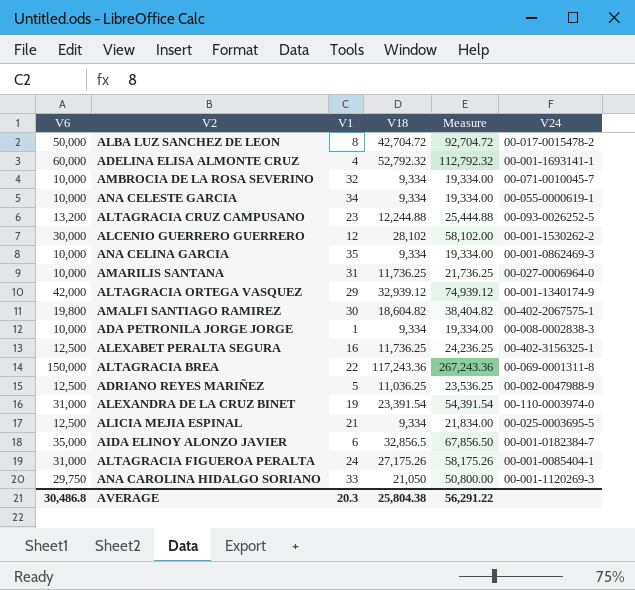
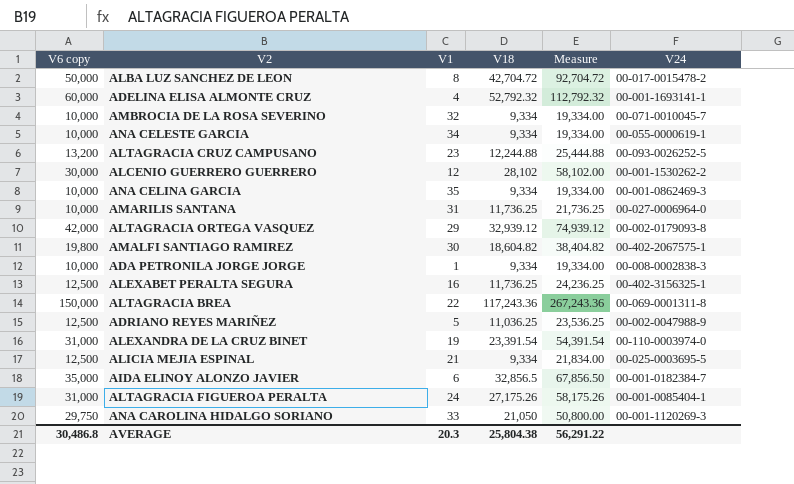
column name: V6 -> V6 copy
ALTAGRACIA ORTEGA VASQUEZ | V24: 00-001-1340174-9 -> 00-002-0179093-8

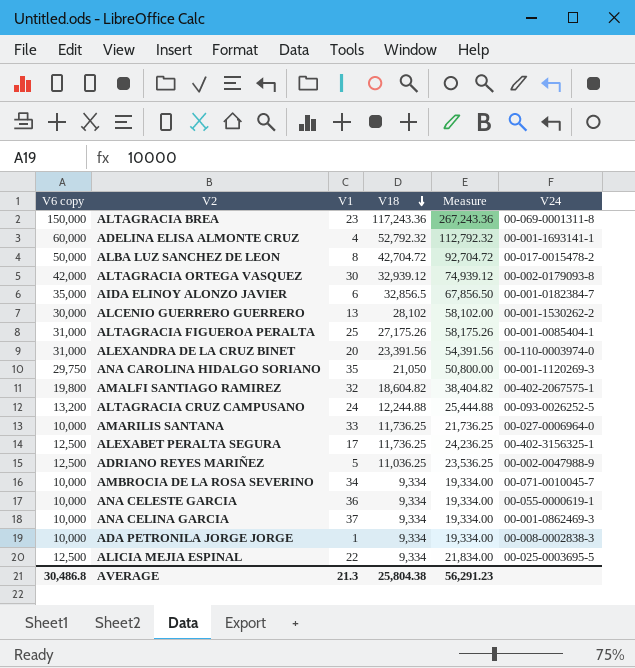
row order: none -> V18 descending
ALTAGRACIA BREA | V1: 22 -> 23
ALTAGRACIA ORTEGA VASQUEZ | V1: 29 -> 30
ALCENIO GUERRERO GUERRERO | V1: 12 -> 13
ALTAGRACIA FIGUEROA PERALTA | V1: 24 -> 25
ALEXANDRA DE LA CRUZ BINET | V1: 19 -> 20
ALEXANDRA DE LA CRUZ BINET | V18: 23,391.54 -> 23,391.56
ALEXANDRA DE LA CRUZ BINET | Measure: 54,391.54 -> 54,391.56
ANA CAROLINA HIDALGO SORIANO | V1: 33 -> 35
AMALFI SANTIAGO RAMIREZ | V1: 30 -> 32
ALTAGRACIA CRUZ CAMPUSANO | V1: 23 -> 24
AMARILIS SANTANA | V1: 31 -> 33
ALEXABET PERALTA SEGURA | V1: 16 -> 17
AMBROCIA DE LA ROSA SEVERINO | V1: 32 -> 34
ANA CELESTE GARCIA | V1: 34 -> 36
ANA CELINA GARCIA | V1: 35 -> 37
ALICIA MEJIA ESPINAL | V1: 21 -> 22
AVERAGE | V1: 20.3 -> 21.3
AVERAGE | Measure: 56,291.22 -> 56,291.23

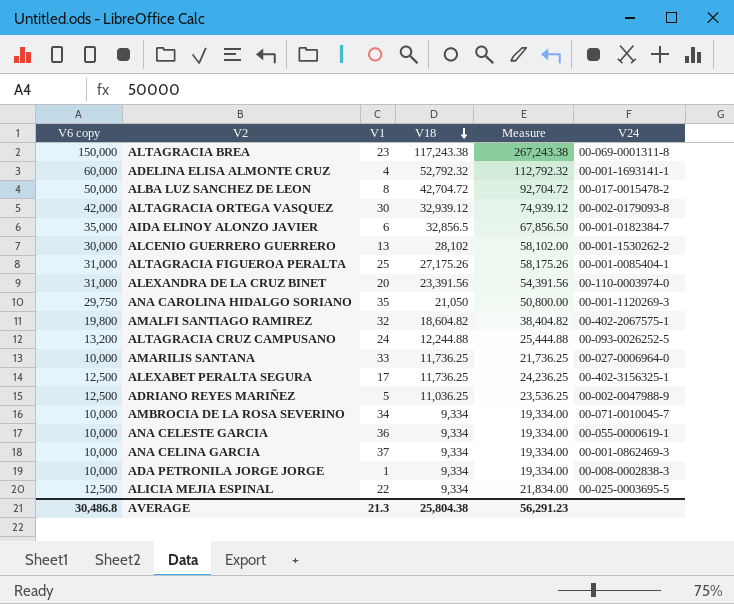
ALTAGRACIA BREA | V18: 117,243.36 -> 117,243.38
ALTAGRACIA BREA | Measure: 267,243.36 -> 267,243.38

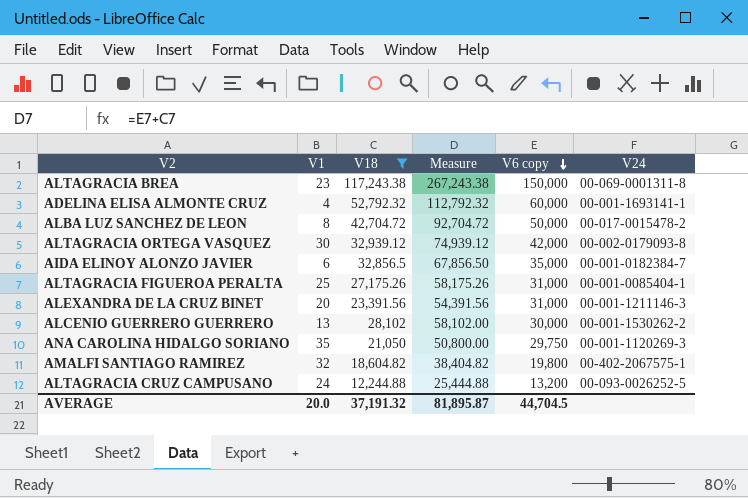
filter: none -> V18 >= 12,244.88
row order: V18 descending -> V6 copy descending
column V6 copy | position: 1 -> 5
ALEXANDRA DE LA CRUZ BINET | V24: 00-110-0003974-0 -> 00-001-1211146-3
AVERAGE | V1: 21.3 -> 20.0
AVERAGE | V18: 25,804.38 -> 37,191.32
AVERAGE | Measure: 56,291.23 -> 81,895.87
AVERAGE | V6 copy: 30,486.8 -> 44,704.5

